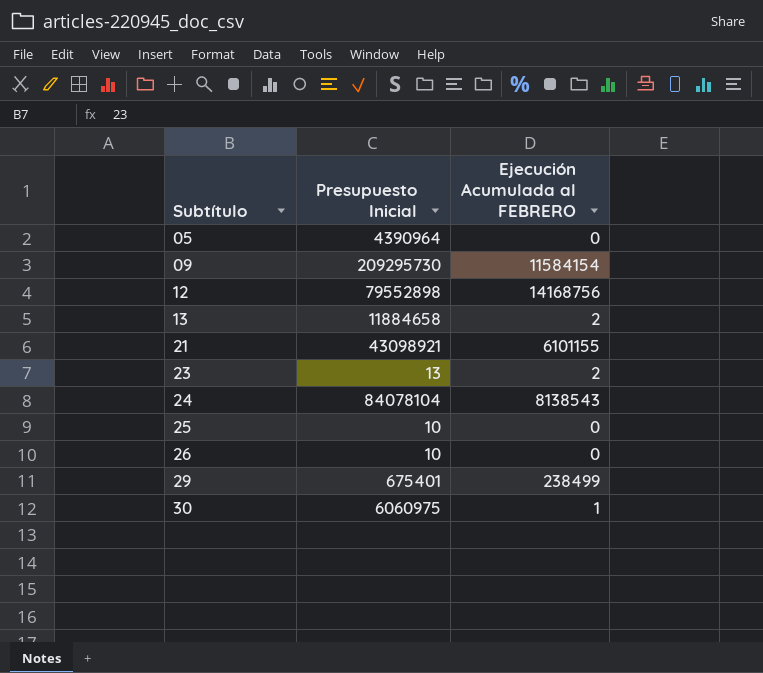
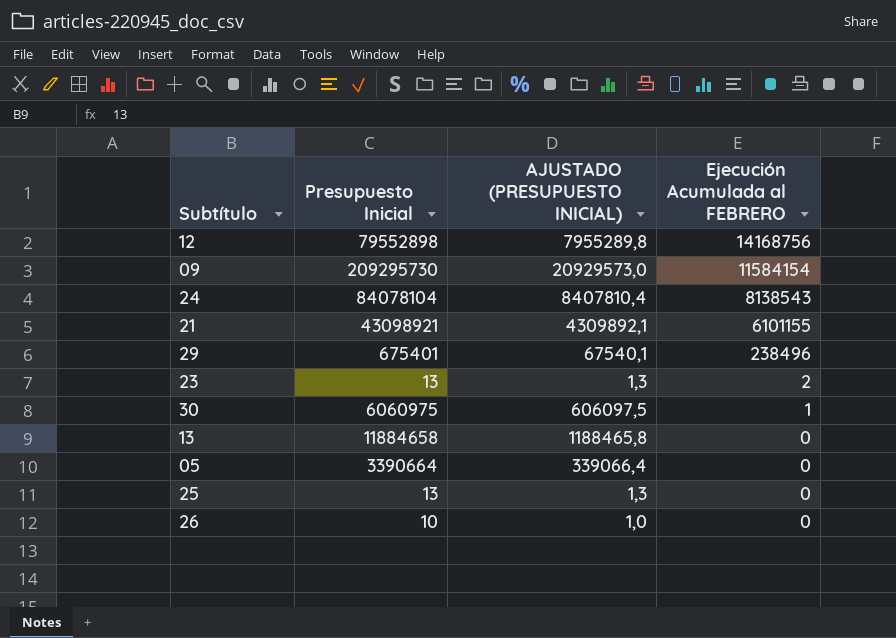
row order: Subtítulo ascending -> Ejecución Acumulada al FEBRERO descending
column AJUSTADO (PRESUPUESTO INICIAL) | formula: none -> [Presupuesto Inicial] * 0,1
29 | Ejecución Acumulada al FEBRERO: 238499 -> 238496
13 | Ejecución Acumulada al FEBRERO: 2 -> 0
05 | Presupuesto Inicial: 4390964 -> 3390664
25 | Presupuesto Inicial: 10 -> 13

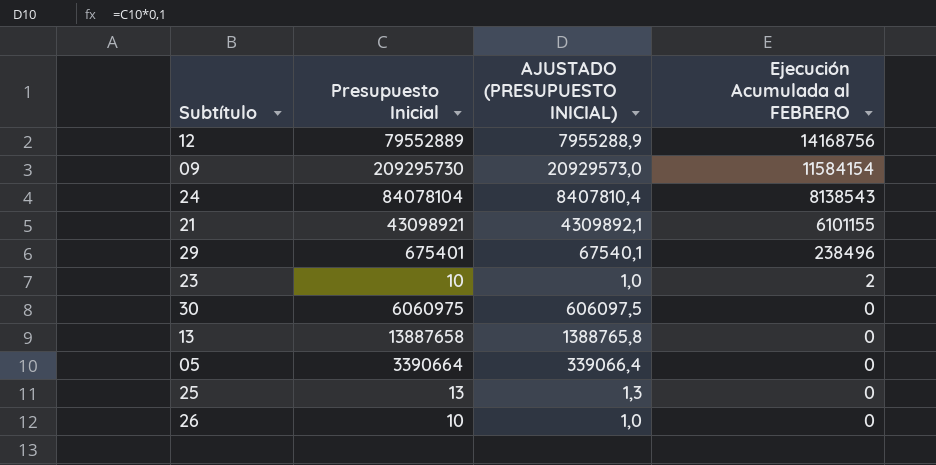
12 | Presupuesto Inicial: 79552898 -> 79552889
12 | AJUSTADO (PRESUPUESTO INICIAL): 7955289,8 -> 7955288,9
23 | Presupuesto Inicial: 13 -> 10
23 | AJUSTADO (PRESUPUESTO INICIAL): 1,3 -> 1,0
30 | Ejecución Acumulada al FEBRERO: 1 -> 0
13 | Presupuesto Inicial: 11884658 -> 13887658
13 | AJUSTADO (PRESUPUESTO INICIAL): 1188465,8 -> 1388765,8

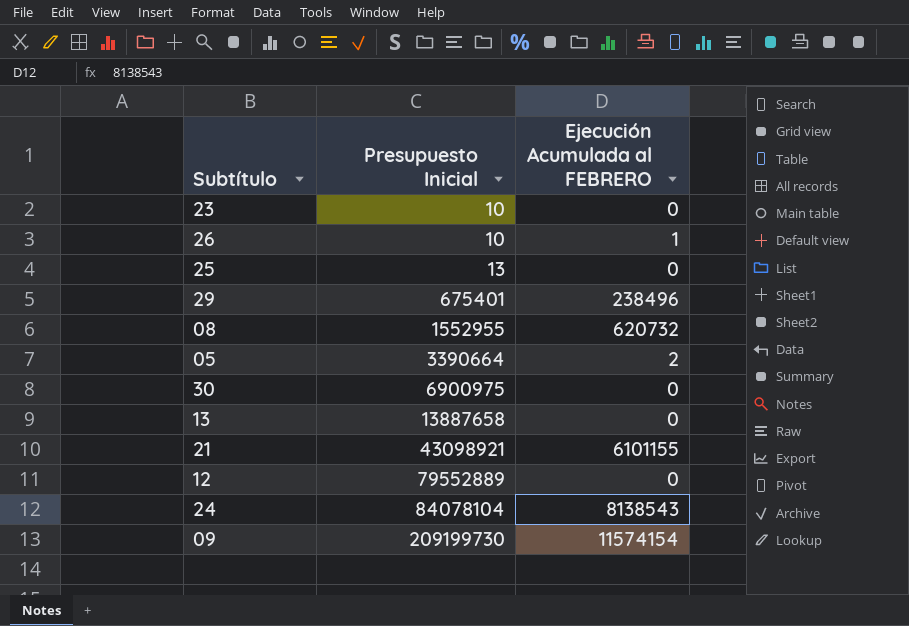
row order: Ejecución Acumulada al FEBRERO descending -> Presupuesto Inicial ascending
column AJUSTADO (PRESUPUESTO INICIAL) | formula: [Presupuesto Inicial] * 0,1 -> none
23 | Ejecución Acumulada al FEBRERO: 2 -> 0
26 | Ejecución Acumulada al FEBRERO: 0 -> 1
row 08: none -> 1552955 | 620732
05 | Ejecución Acumulada al FEBRERO: 0 -> 2
30 | Presupuesto Inicial: 6060975 -> 6900975
12 | Ejecución Acumulada al FEBRERO: 14168756 -> 0
09 | Presupuesto Inicial: 209295730 -> 209199730
09 | Ejecución Acumulada al FEBRERO: 11584154 -> 11574154

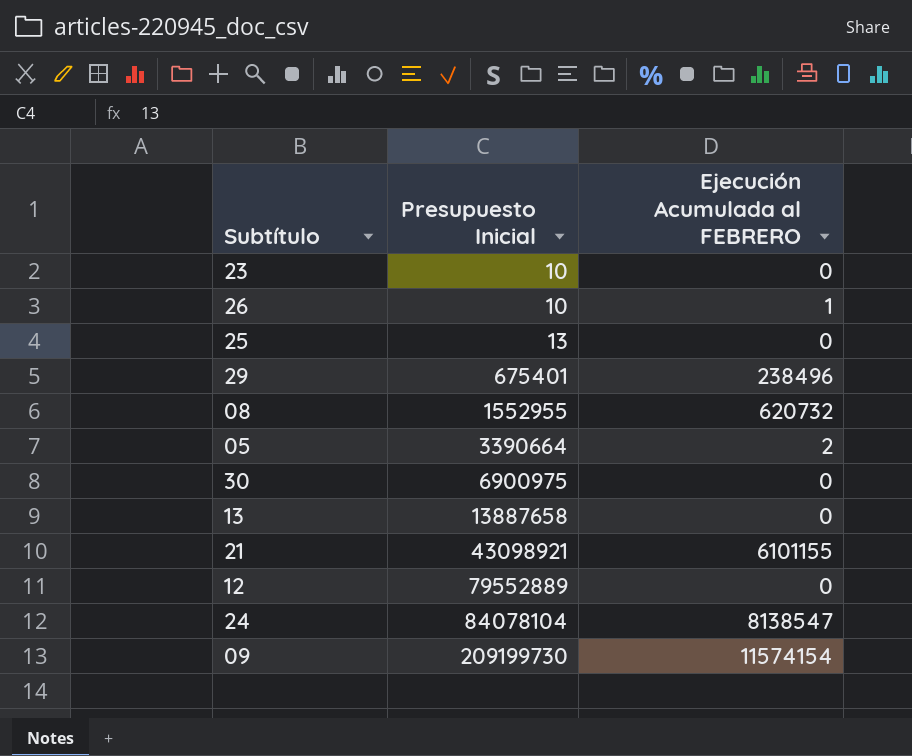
24 | Ejecución Acumulada al FEBRERO: 8138543 -> 8138547

